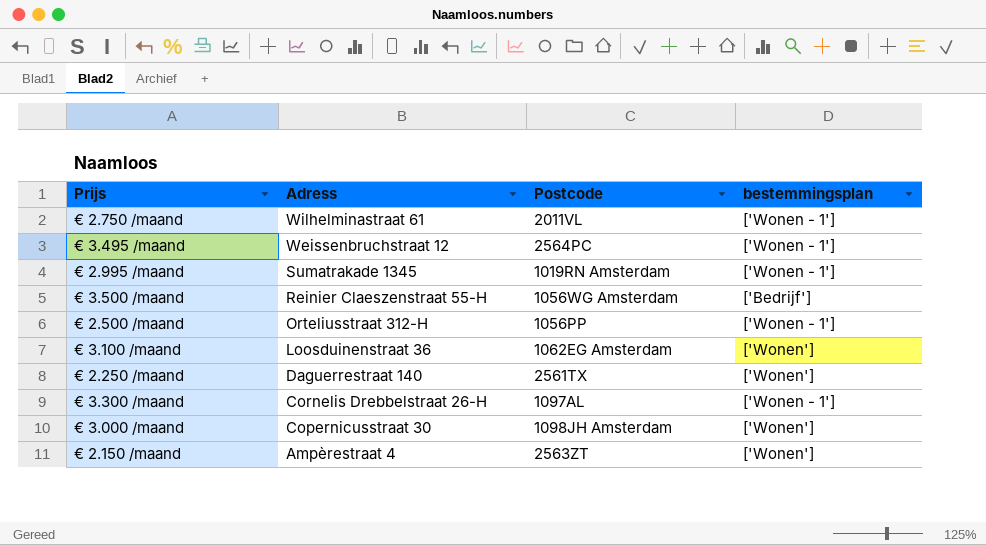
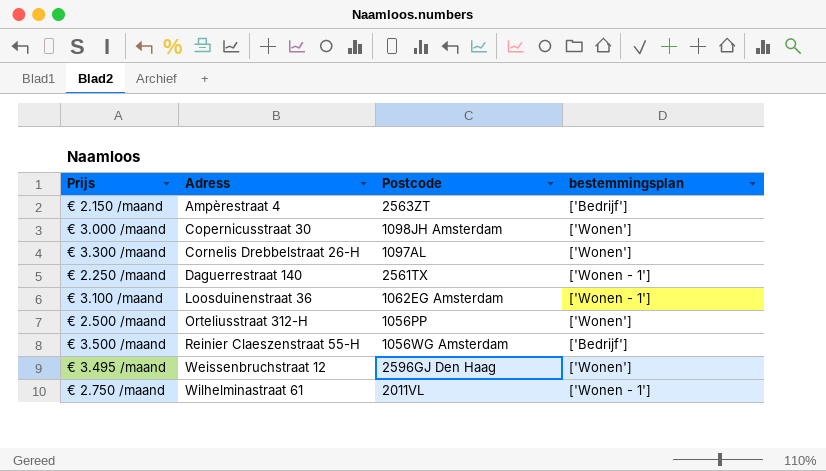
row order: Adress descending -> Adress ascending
row € 2.995 /maand: Sumatrakade 1345 | 1019RN Amsterdam | ['Wonen - 1'] -> none
€ 2.150 /maand | bestemmingsplan: ['Wonen'] -> ['Bedrijf']
€ 3.300 /maand | bestemmingsplan: ['Wonen - 1'] -> ['Wonen']
€ 2.250 /maand | bestemmingsplan: ['Wonen'] -> ['Wonen - 1']
€ 3.100 /maand | bestemmingsplan: ['Wonen'] -> ['Wonen - 1']
€ 2.500 /maand | bestemmingsplan: ['Wonen - 1'] -> ['Wonen']
€ 3.495 /maand | Postcode: 2564PC -> 2596GJ Den Haag
€ 3.495 /maand | bestemmingsplan: ['Wonen - 1'] -> ['Wonen']

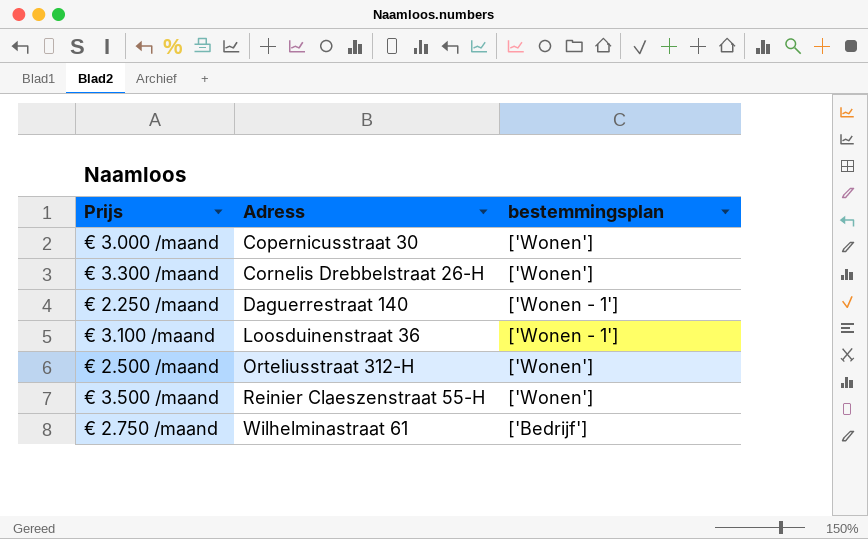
column Postcode | position: 3 -> none
row € 2.150 /maand: Ampèrestraat 4 | 2563ZT | ['Bedrijf'] -> none
row € 3.495 /maand: Weissenbruchstraat 12 | 2596GJ Den Haag | ['Wonen'] -> none
€ 3.500 /maand | bestemmingsplan: ['Bedrijf'] -> ['Wonen']
€ 2.750 /maand | bestemmingsplan: ['Wonen - 1'] -> ['Bedrijf']

